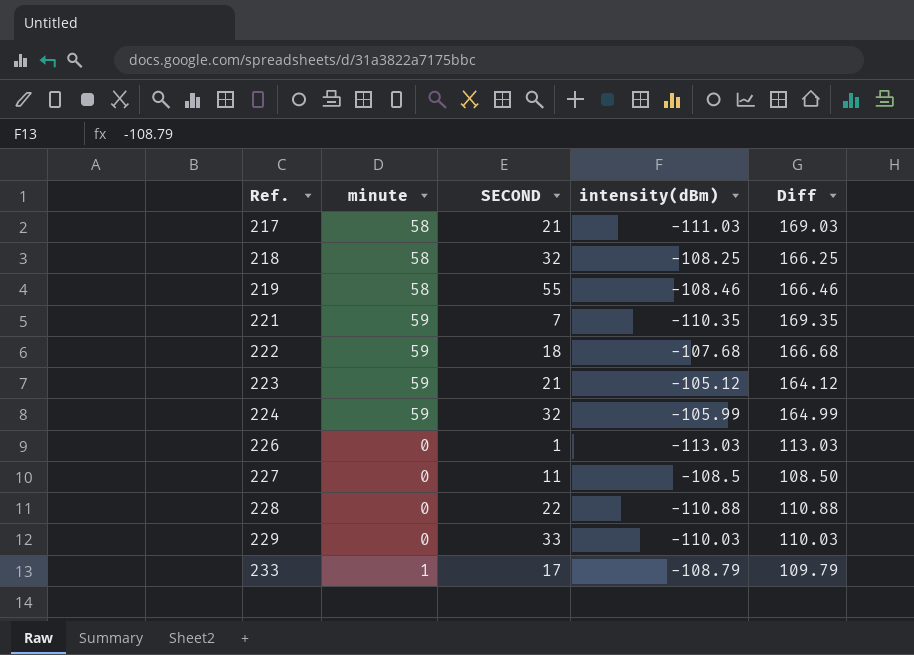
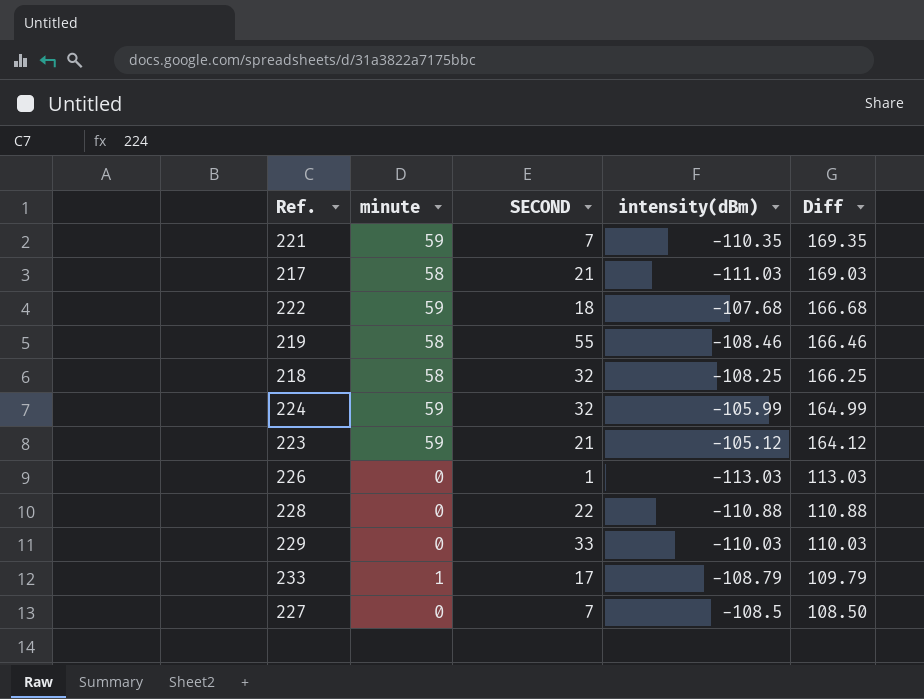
row order: Ref. ascending -> Diff descending
227 | SECOND: 11 -> 7

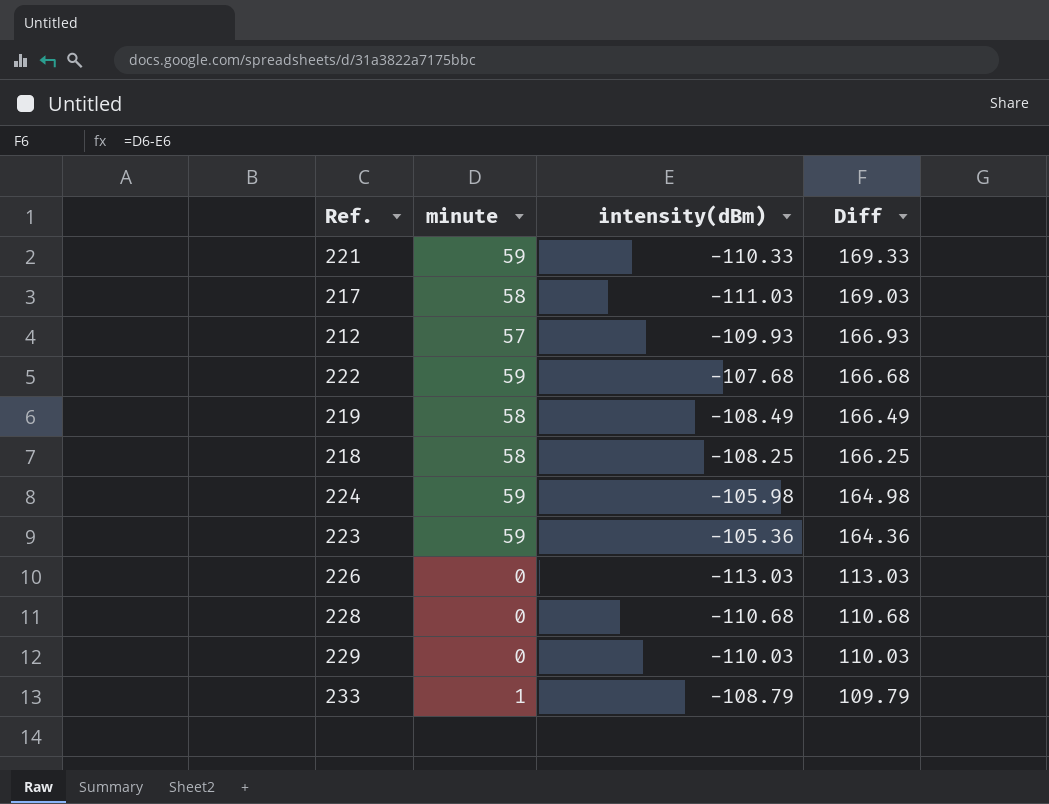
column SECOND | position: 3 -> none
row 227: 0 | 7 | -108.5 | 108.50 -> none
221 | intensity(dBm): -110.35 -> -110.33
221 | Diff: 169.35 -> 169.33
row 212: none -> 57 | -109.93 | 166.93
219 | intensity(dBm): -108.46 -> -108.49
219 | Diff: 166.46 -> 166.49
224 | intensity(dBm): -105.99 -> -105.98
224 | Diff: 164.99 -> 164.98
223 | intensity(dBm): -105.12 -> -105.36
223 | Diff: 164.12 -> 164.36
228 | intensity(dBm): -110.88 -> -110.68
228 | Diff: 110.88 -> 110.68

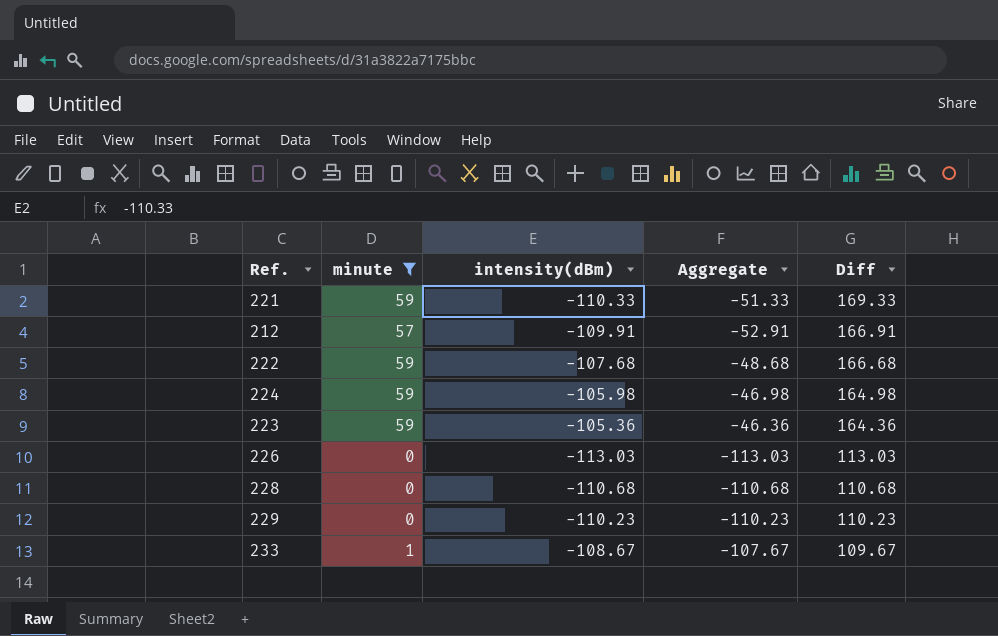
filter: none -> minute != 58
column Aggregate | formula: none -> [minute] + [intensity(dBm)]
212 | intensity(dBm): -109.93 -> -109.91
212 | Diff: 166.93 -> 166.91
229 | intensity(dBm): -110.03 -> -110.23
229 | Diff: 110.03 -> 110.23
233 | intensity(dBm): -108.79 -> -108.67
233 | Diff: 109.79 -> 109.67

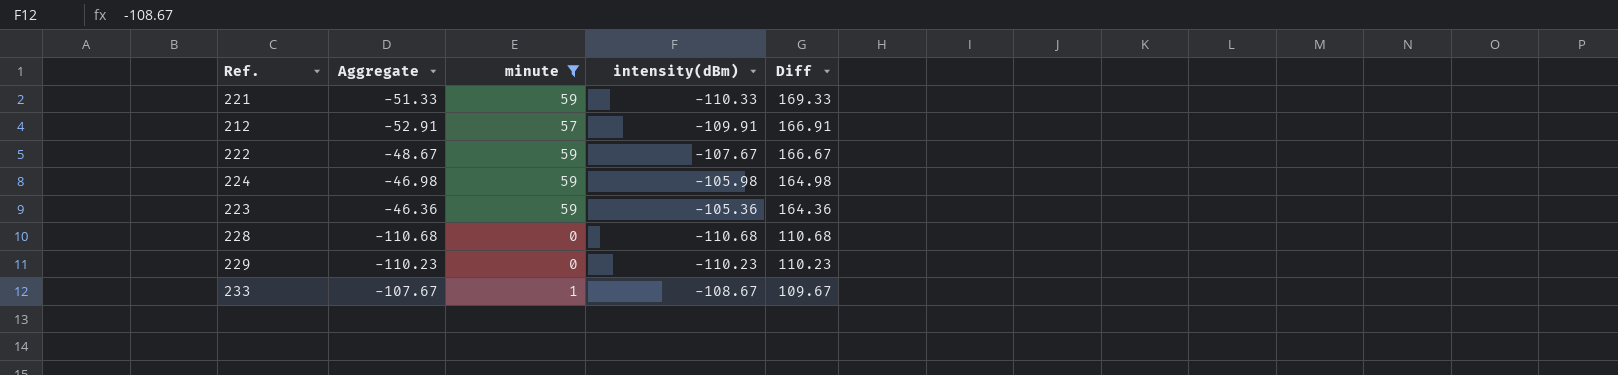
column Aggregate | position: 4 -> 2
row 226: 0 | -113.03 | -113.03 | 113.03 -> none
222 | Aggregate: -48.68 -> -48.67
222 | intensity(dBm): -107.68 -> -107.67
222 | Diff: 166.68 -> 166.67

